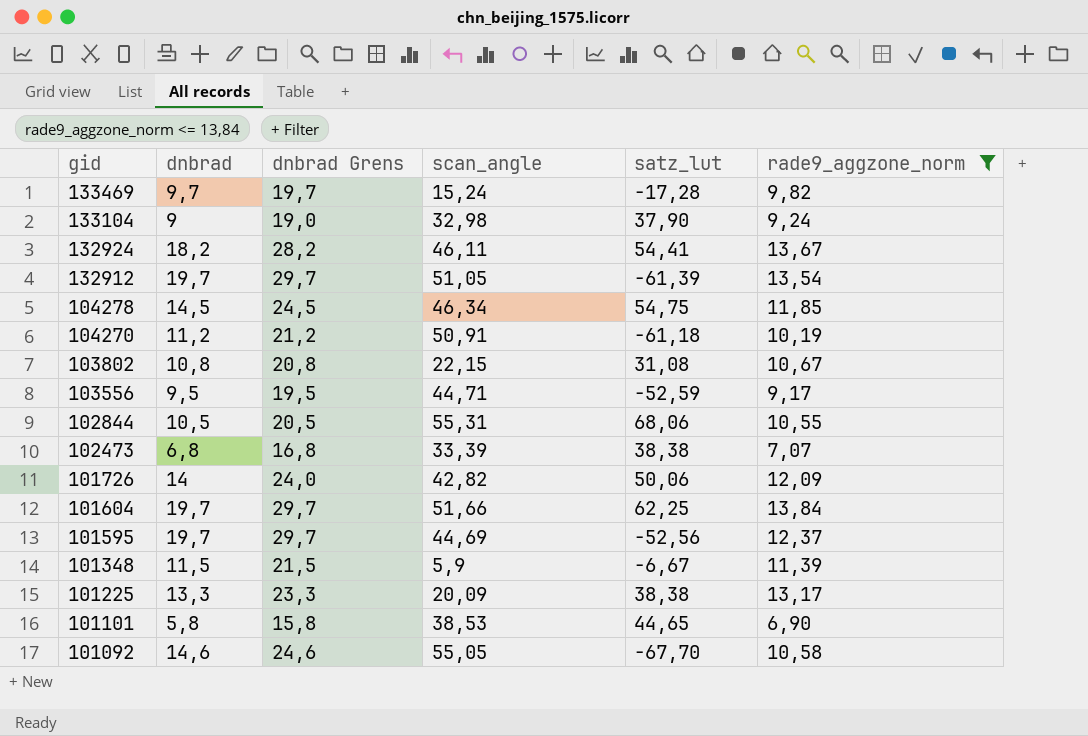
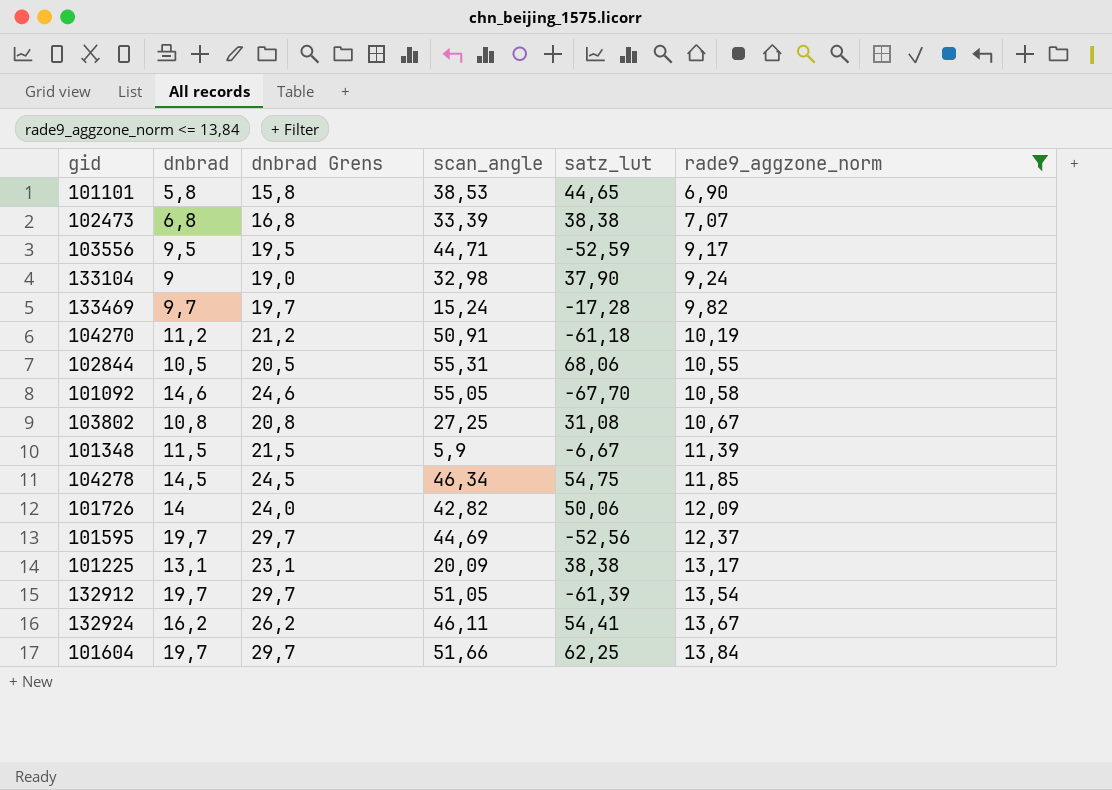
row order: gid descending -> rade9_aggzone_norm ascending
103802 | scan_angle: 22,15 -> 27,25
101225 | dnbrad: 13,3 -> 13,1
101225 | dnbrad Grens: 23,3 -> 23,1
132924 | dnbrad: 18,2 -> 16,2
132924 | dnbrad Grens: 28,2 -> 26,2

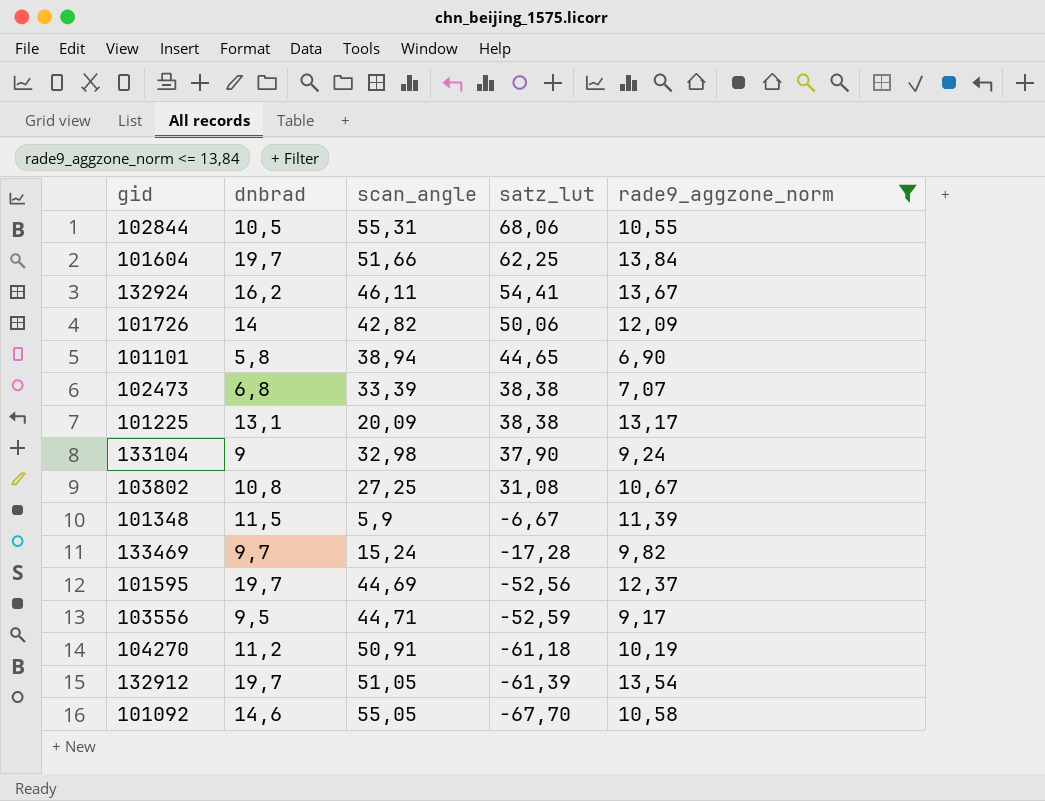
row order: rade9_aggzone_norm ascending -> satz_lut descending
column dnbrad Grens | formula: [dnbrad] + 10 -> none
row 104278: 14,5 | 24,5 | 46,34 | 54,75 | 11,85 -> none
101101 | scan_angle: 38,53 -> 38,94

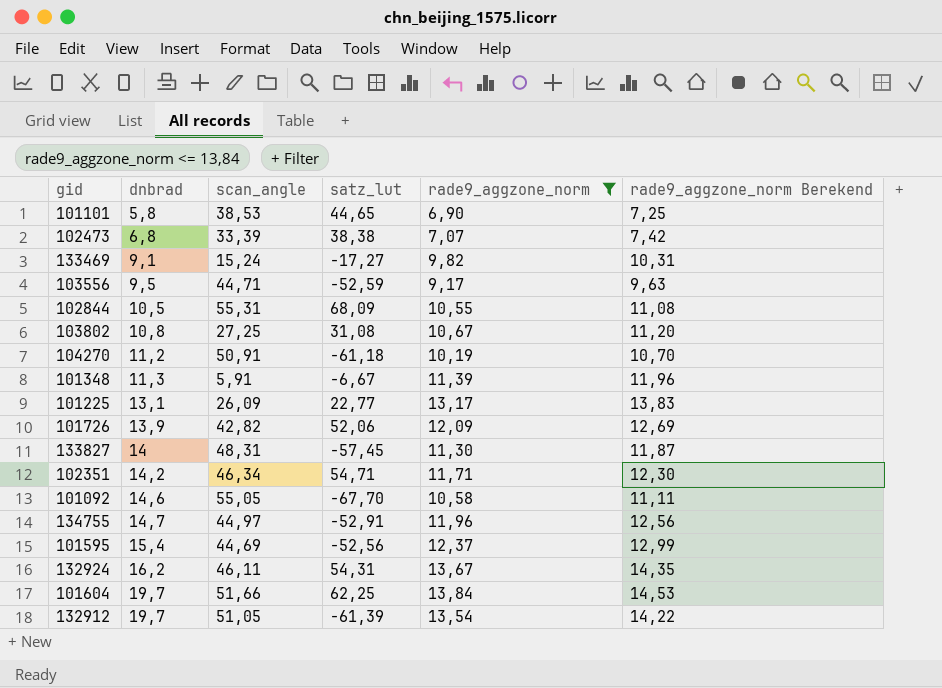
row order: satz_lut descending -> dnbrad ascending
column rade9_aggzone_norm Berekend | formula: none -> [rade9_aggzone_norm] * 1,05
row 133104: 9 | 32,98 | 37,90 | 9,24 -> none
101101 | scan_angle: 38,94 -> 38,53
133469 | dnbrad: 9,7 -> 9,1
133469 | satz_lut: -17,28 -> -17,27
102844 | satz_lut: 68,06 -> 68,09
101348 | dnbrad: 11,5 -> 11,3
101348 | scan_angle: 5,9 -> 5,91
101225 | scan_angle: 20,09 -> 26,09
101225 | satz_lut: 38,38 -> 22,77
101726 | dnbrad: 14 -> 13,9
101726 | satz_lut: 50,06 -> 52,06
row 133827: none -> 14 | 48,31 | -57,45 | 11,30 | 11,87
row 102351: none -> 14,2 | 46,34 | 54,71 | 11,71 | 12,30
row 134755: none -> 14,7 | 44,97 | -52,91 | 11,96 | 12,56
101595 | dnbrad: 19,7 -> 15,4
132924 | satz_lut: 54,41 -> 54,31

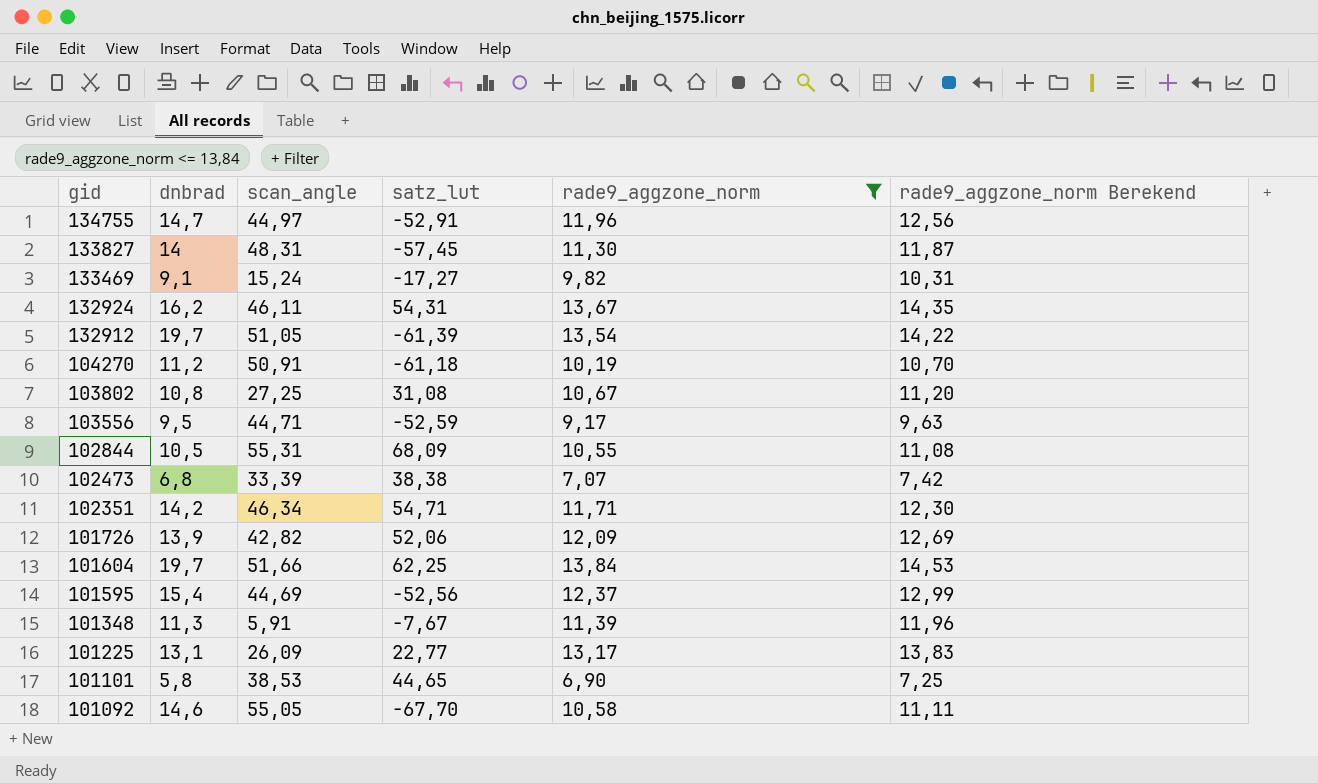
row order: dnbrad ascending -> gid descending
101348 | satz_lut: -6,67 -> -7,67

